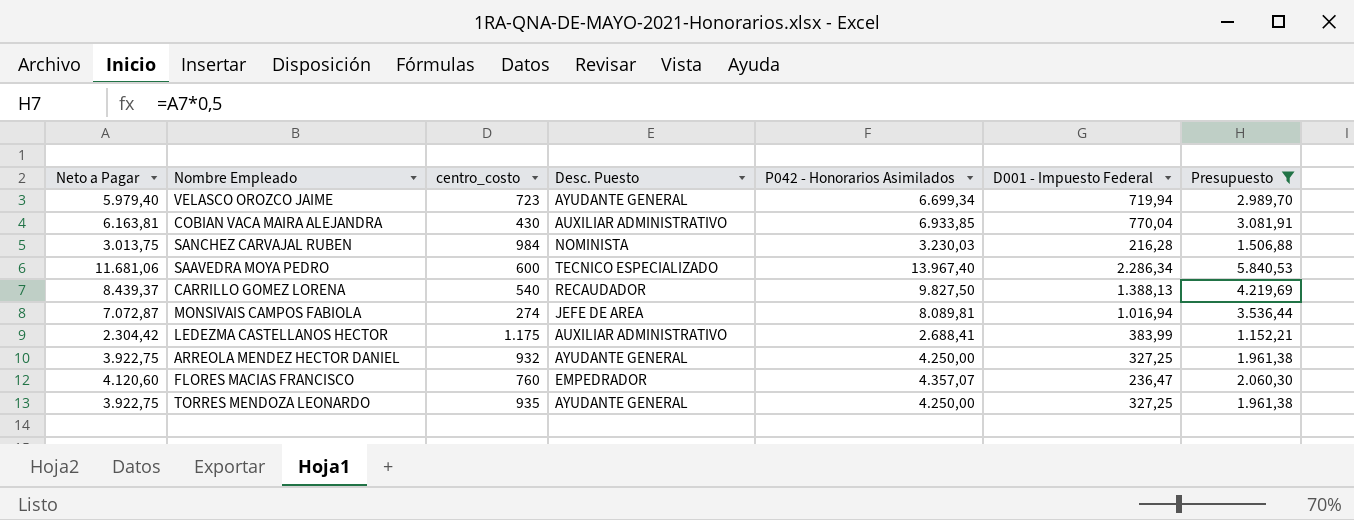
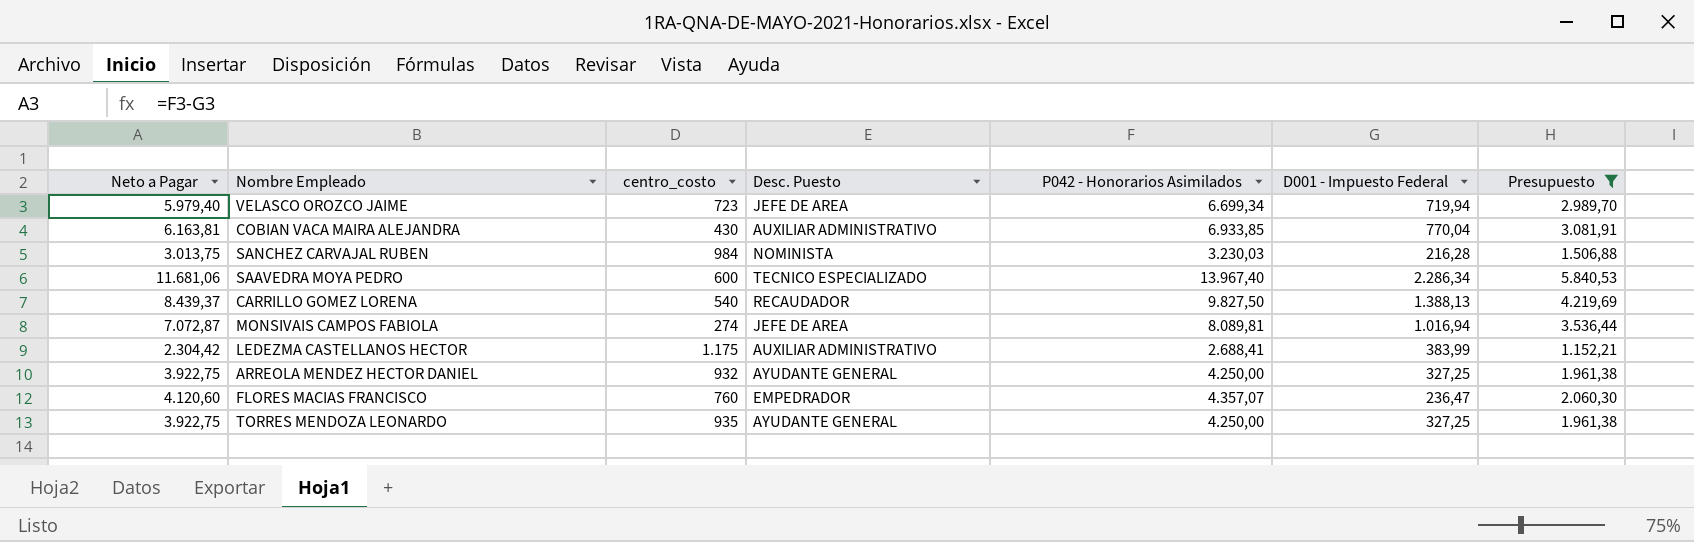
VELASCO OROZCO JAIME | Desc. Puesto: AYUDANTE GENERAL -> JEFE DE AREA

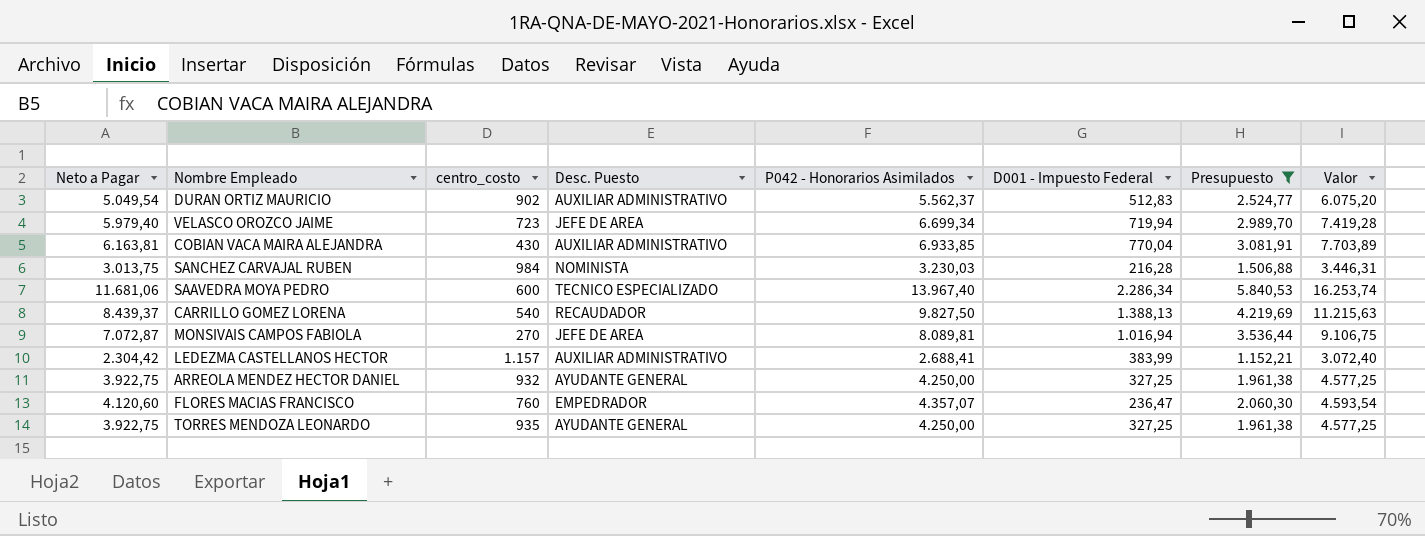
column Valor | formula: none -> [P042 - Honorarios Asimilados] + [D001 - Impuesto Federal]
row DURAN ORTIZ MAURICIO: none -> 5.049,54 | 902 | AUXILIAR ADMINISTRATIVO | 5.562,37 | 512,83 | 2.524,77 | 6.075,20
MONSIVAIS CAMPOS FABIOLA | centro_costo: 274 -> 270
LEDEZMA CASTELLANOS HECTOR | centro_costo: 1.175 -> 1.157

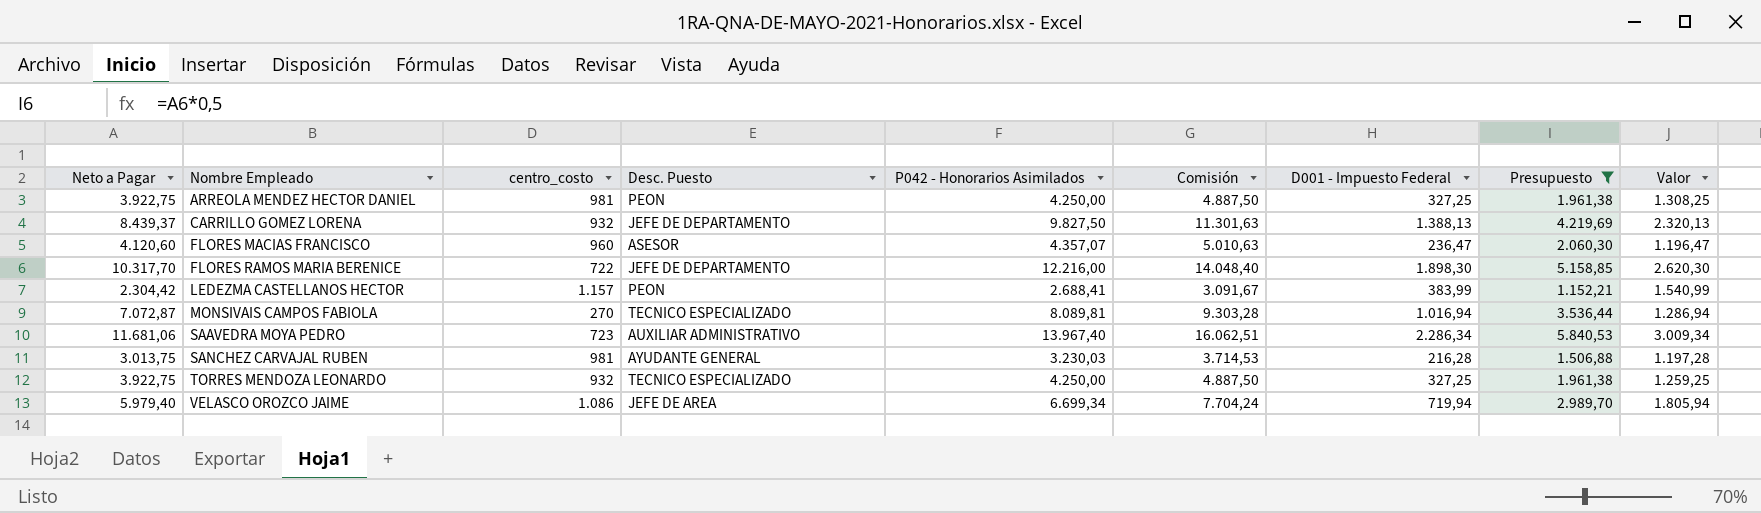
row order: none -> Nombre Empleado ascending
column Comisión | formula: none -> [P042 - Honorarios Asimilados] * 1,15
column Valor | formula: [P042 - Honorarios Asimilados] + [D001 - Impuesto Federal] -> [centro_costo] + [D001 - Impuesto Federal]
row DURAN ORTIZ MAURICIO: 5.049,54 | 902 | AUXILIAR ADMINISTRATIVO | 5.562,37 | 512,83 | 2.524,77 | 6.075,20 -> none
row COBIAN VACA MAIRA ALEJANDRA: 6.163,81 | 430 | AUXILIAR ADMINISTRATIVO | 6.933,85 | 770,04 | 3.081,91 | 7.703,89 -> none
ARREOLA MENDEZ HECTOR DANIEL | centro_costo: 932 -> 981
ARREOLA MENDEZ HECTOR DANIEL | Desc. Puesto: AYUDANTE GENERAL -> PEON
CARRILLO GOMEZ LORENA | centro_costo: 540 -> 932
CARRILLO GOMEZ LORENA | Desc. Puesto: RECAUDADOR -> JEFE DE DEPARTAMENTO
FLORES MACIAS FRANCISCO | centro_costo: 760 -> 960
FLORES MACIAS FRANCISCO | Desc. Puesto: EMPEDRADOR -> ASESOR
row FLORES RAMOS MARIA BERENICE: none -> 10.317,70 | 722 | JEFE DE DEPARTAMENTO | 12.216,00 | 14.048,40 | 1.898,30 | 5.158,85 | 2.620,30
LEDEZMA CASTELLANOS HECTOR | Desc. Puesto: AUXILIAR ADMINISTRATIVO -> PEON
MONSIVAIS CAMPOS FABIOLA | Desc. Puesto: JEFE DE AREA -> TECNICO ESPECIALIZADO
SAAVEDRA MOYA PEDRO | centro_costo: 600 -> 723
SAAVEDRA MOYA PEDRO | Desc. Puesto: TECNICO ESPECIALIZADO -> AUXILIAR ADMINISTRATIVO
SANCHEZ CARVAJAL RUBEN | centro_costo: 984 -> 981
SANCHEZ CARVAJAL RUBEN | Desc. Puesto: NOMINISTA -> AYUDANTE GENERAL
TORRES MENDOZA LEONARDO | centro_costo: 935 -> 932
TORRES MENDOZA LEONARDO | Desc. Puesto: AYUDANTE GENERAL -> TECNICO ESPECIALIZADO
VELASCO OROZCO JAIME | centro_costo: 723 -> 1.086

